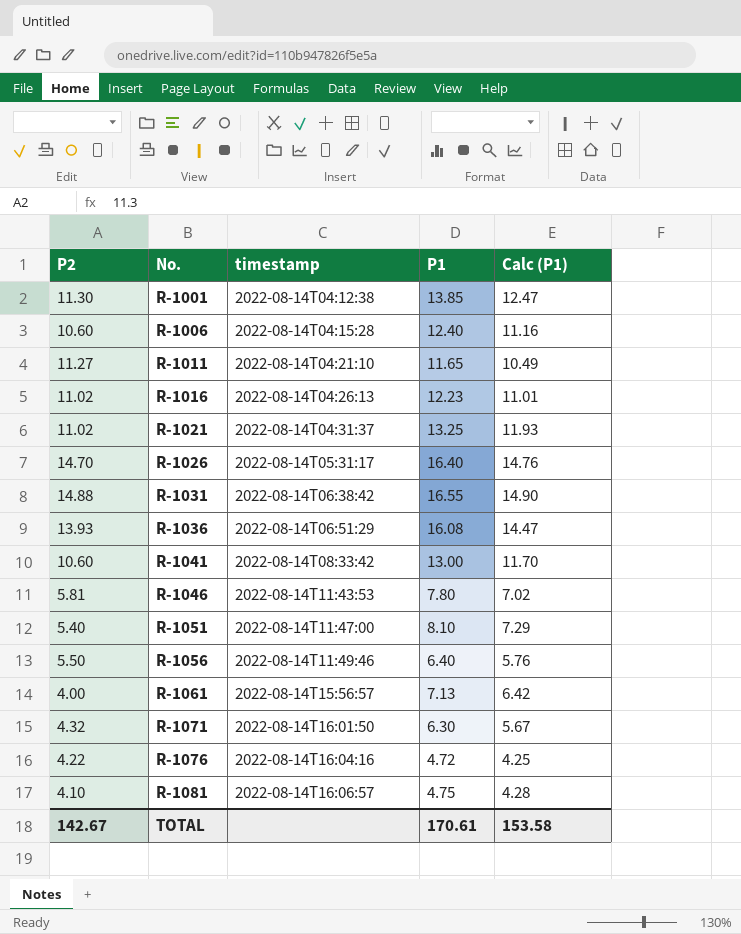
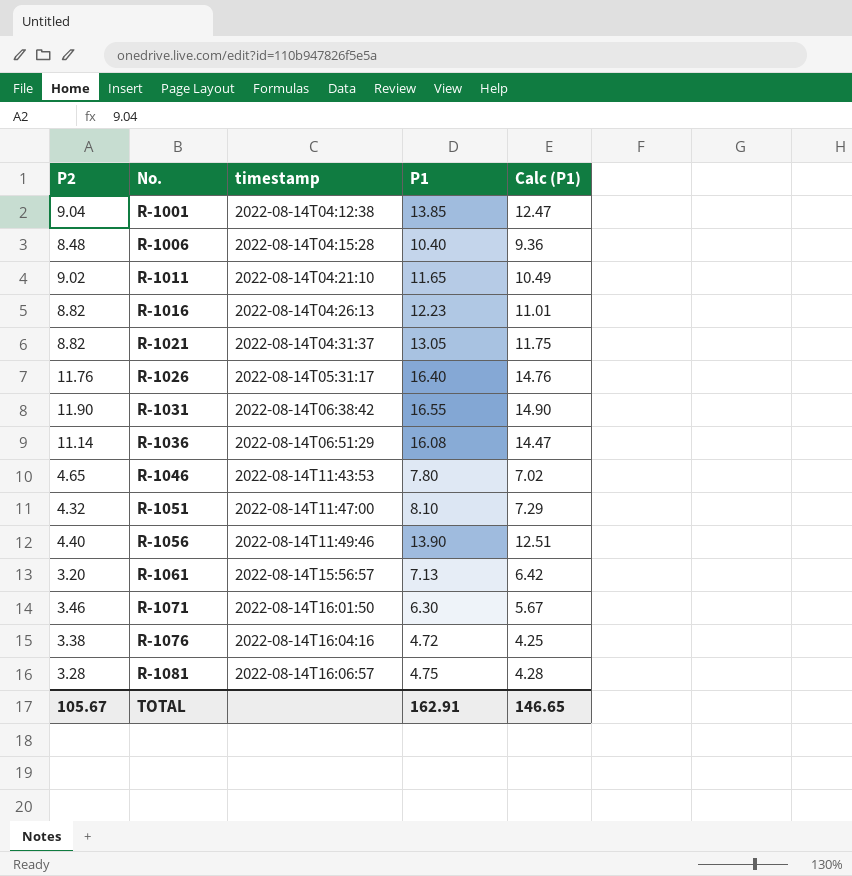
row R-1041: 10.60 | 2022-08-14T08:33:42 | 13.00 | 11.70 -> none
R-1001 | P2: 11.30 -> 9.04
R-1006 | P2: 10.60 -> 8.48
R-1006 | P1: 12.40 -> 10.40
R-1006 | Calc (P1): 11.16 -> 9.36
R-1011 | P2: 11.27 -> 9.02
R-1016 | P2: 11.02 -> 8.82
R-1021 | P2: 11.02 -> 8.82
R-1021 | P1: 13.25 -> 13.05
R-1021 | Calc (P1): 11.93 -> 11.75
R-1026 | P2: 14.70 -> 11.76
R-1031 | P2: 14.88 -> 11.90
R-1036 | P2: 13.93 -> 11.14
R-1046 | P2: 5.81 -> 4.65
R-1051 | P2: 5.40 -> 4.32
R-1056 | P2: 5.50 -> 4.40
R-1056 | P1: 6.40 -> 13.90
R-1056 | Calc (P1): 5.76 -> 12.51
R-1061 | P2: 4.00 -> 3.20
R-1071 | P2: 4.32 -> 3.46
R-1076 | P2: 4.22 -> 3.38
R-1081 | P2: 4.10 -> 3.28
TOTAL | P2: 142.67 -> 105.67
TOTAL | P1: 170.61 -> 162.91
TOTAL | Calc (P1): 153.58 -> 146.65

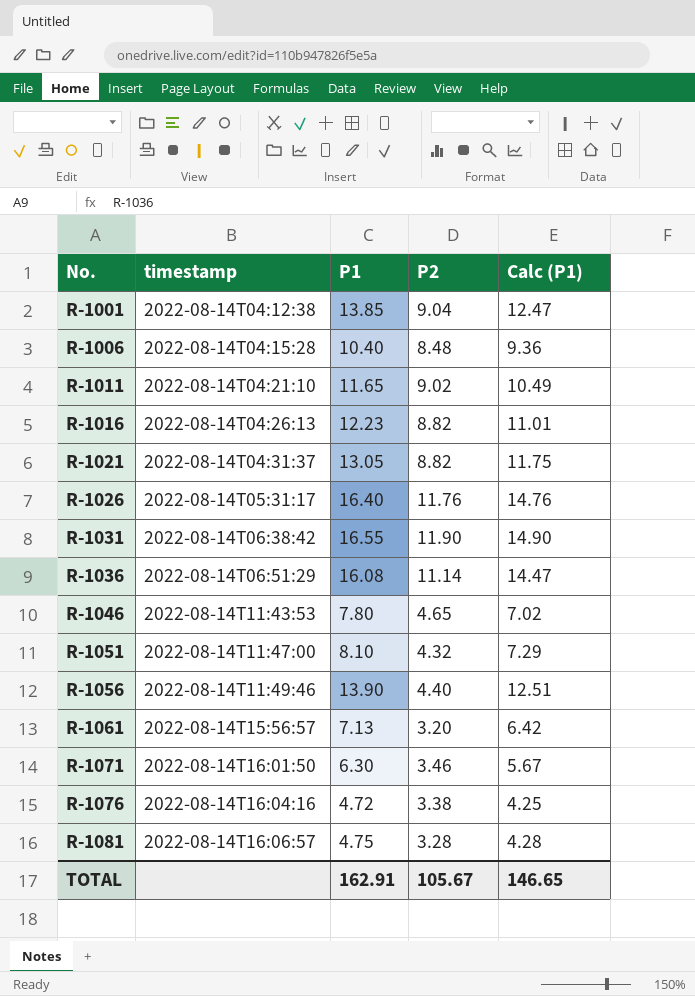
column P2 | position: 1 -> 4

